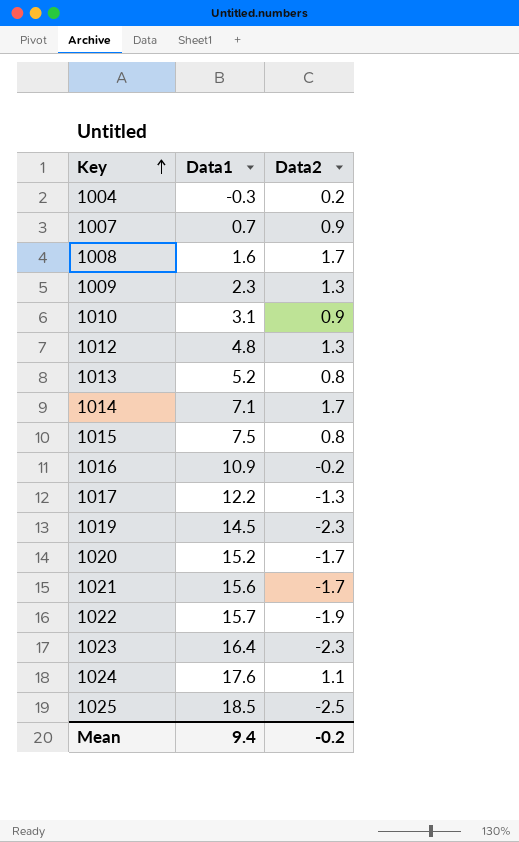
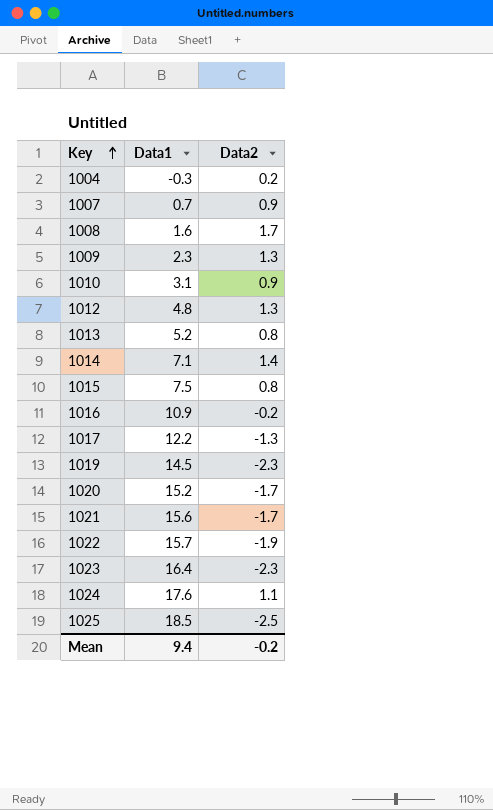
1014 | Data2: 1.7 -> 1.4

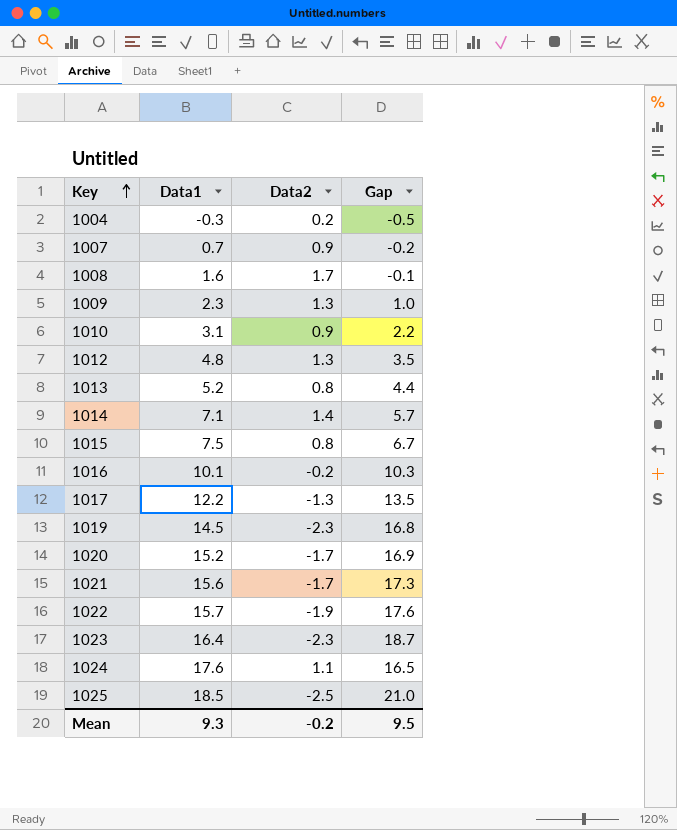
column Gap | formula: none -> [Data1] - [Data2]
1016 | Data1: 10.9 -> 10.1
Mean | Data1: 9.4 -> 9.3

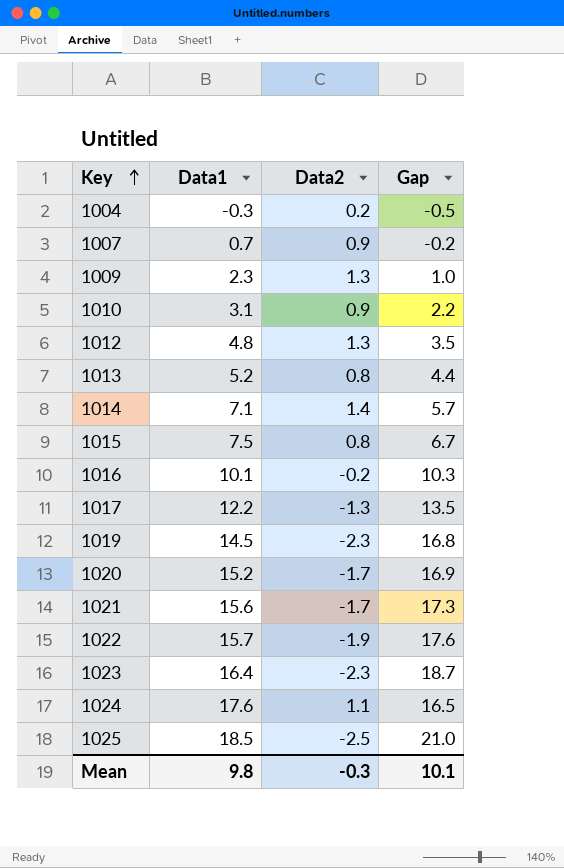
row 1008: 1.6 | 1.7 | -0.1 -> none
Mean | Data1: 9.3 -> 9.8
Mean | Data2: -0.2 -> -0.3
Mean | Gap: 9.5 -> 10.1

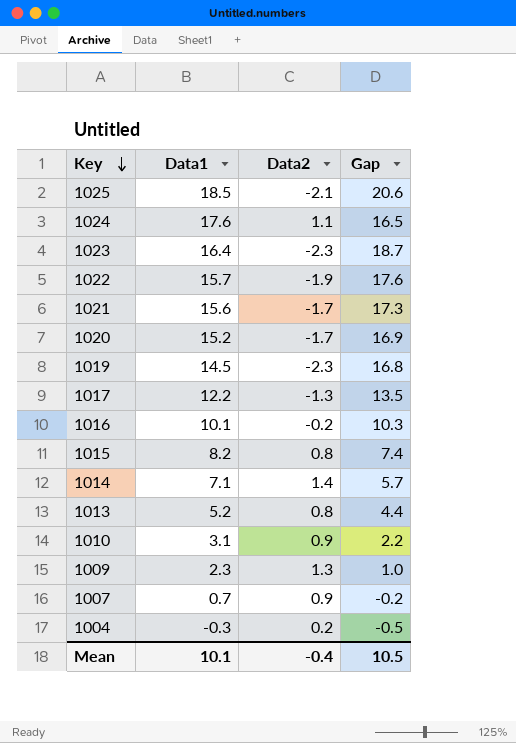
row order: Key ascending -> Key descending
row 1012: 4.8 | 1.3 | 3.5 -> none
1025 | Data2: -2.5 -> -2.1
1025 | Gap: 21.0 -> 20.6
1015 | Data1: 7.5 -> 8.2
1015 | Gap: 6.7 -> 7.4
Mean | Data1: 9.8 -> 10.1
Mean | Data2: -0.3 -> -0.4
Mean | Gap: 10.1 -> 10.5

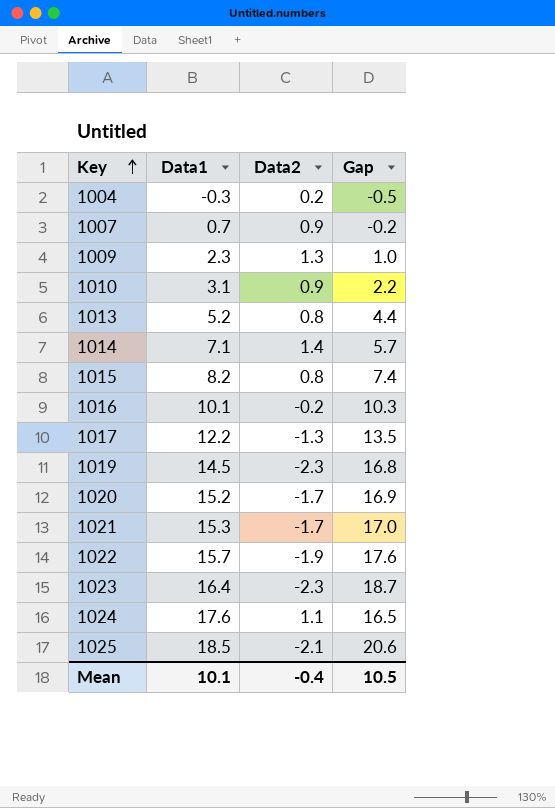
row order: Key descending -> Key ascending
1021 | Data1: 15.6 -> 15.3
1021 | Gap: 17.3 -> 17.0

